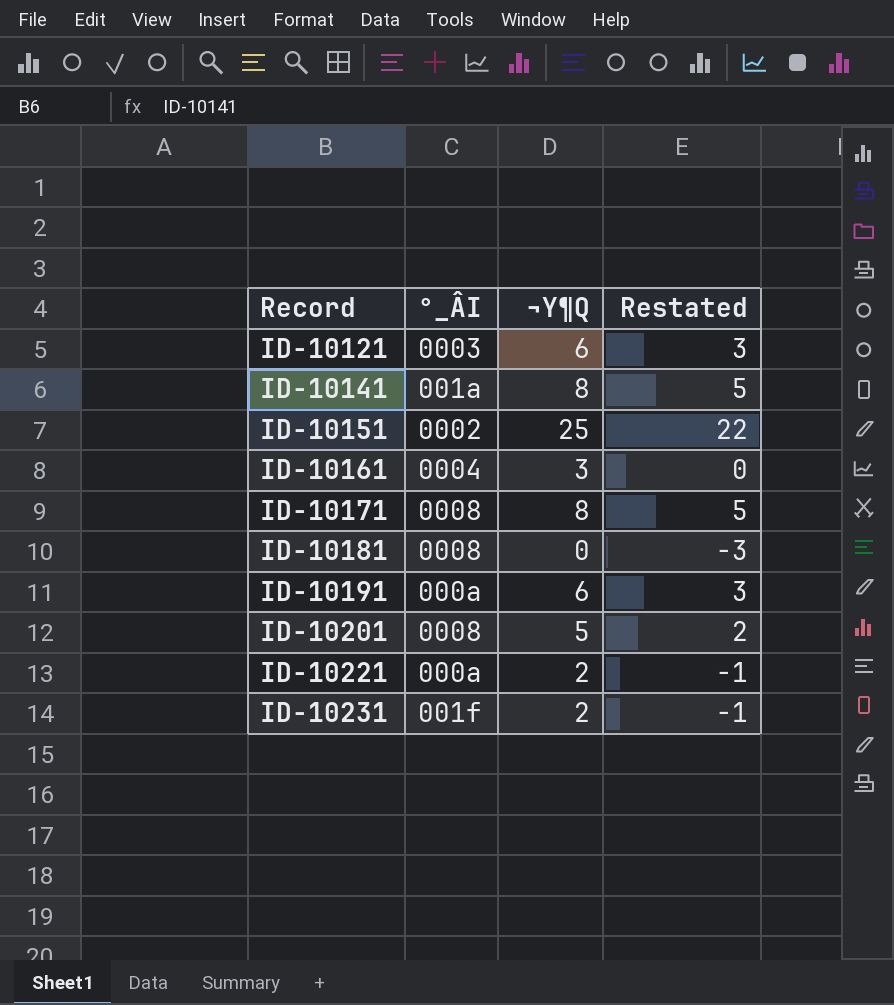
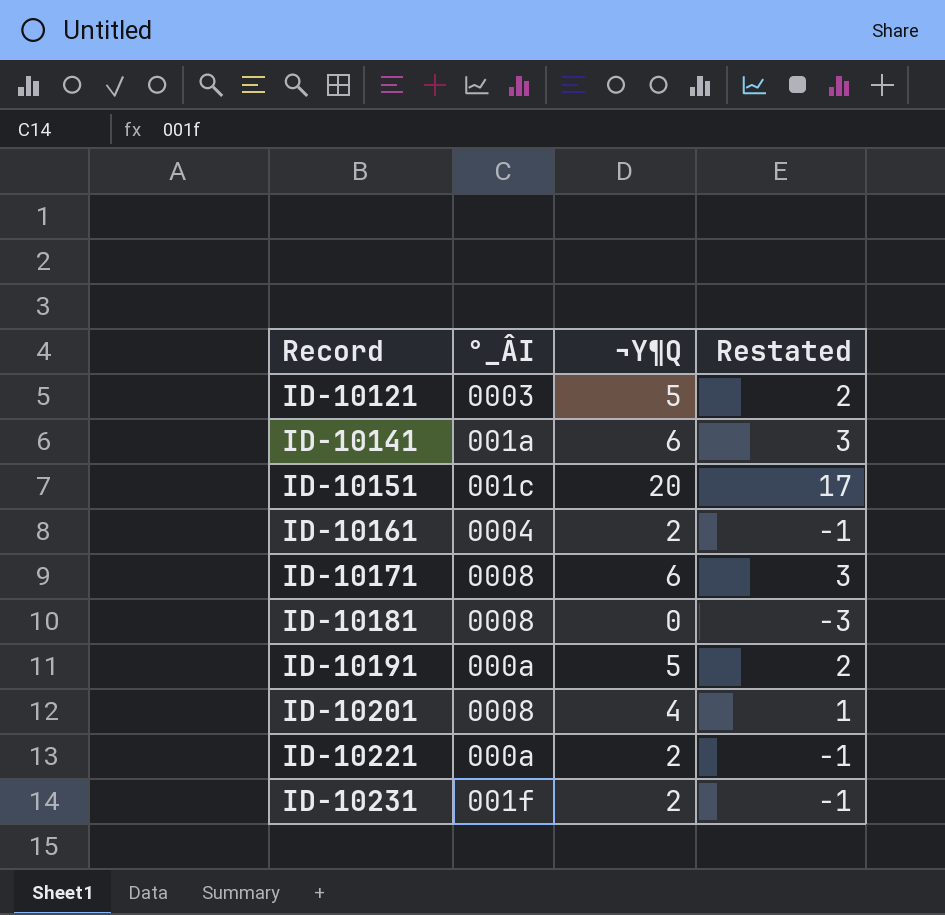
ID-10121 | ¬Y¶Q: 6 -> 5
ID-10121 | Restated: 3 -> 2
ID-10141 | ¬Y¶Q: 8 -> 6
ID-10141 | Restated: 5 -> 3
ID-10151 | °_ÂI: 0002 -> 001c
ID-10151 | ¬Y¶Q: 25 -> 20
ID-10151 | Restated: 22 -> 17
ID-10161 | ¬Y¶Q: 3 -> 2
ID-10161 | Restated: 0 -> -1
ID-10171 | ¬Y¶Q: 8 -> 6
ID-10171 | Restated: 5 -> 3
ID-10191 | ¬Y¶Q: 6 -> 5
ID-10191 | Restated: 3 -> 2
ID-10201 | ¬Y¶Q: 5 -> 4
ID-10201 | Restated: 2 -> 1

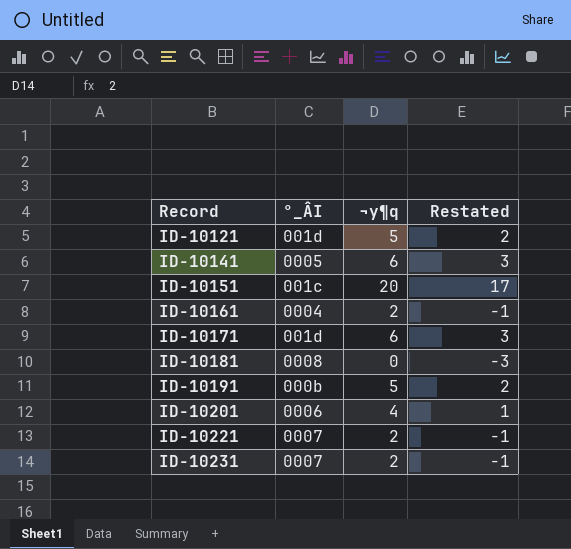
column name: ¬Y¶Q -> ¬y¶q
ID-10121 | °_ÂI: 0003 -> 001d
ID-10141 | °_ÂI: 001a -> 0005
ID-10171 | °_ÂI: 0008 -> 001d
ID-10191 | °_ÂI: 000a -> 000b
ID-10201 | °_ÂI: 0008 -> 0006
ID-10221 | °_ÂI: 000a -> 0007
ID-10231 | °_ÂI: 001f -> 0007

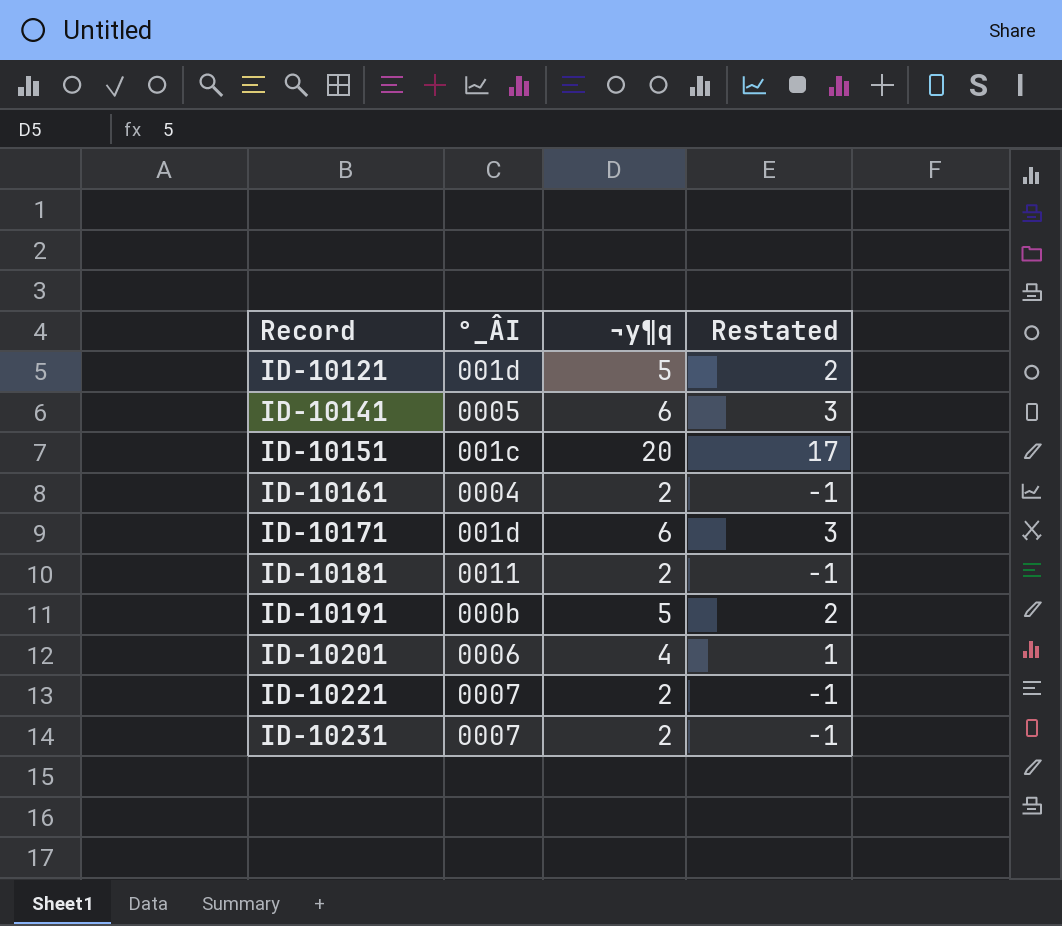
ID-10181 | °_ÂI: 0008 -> 0011
ID-10181 | ¬y¶q: 0 -> 2
ID-10181 | Restated: -3 -> -1

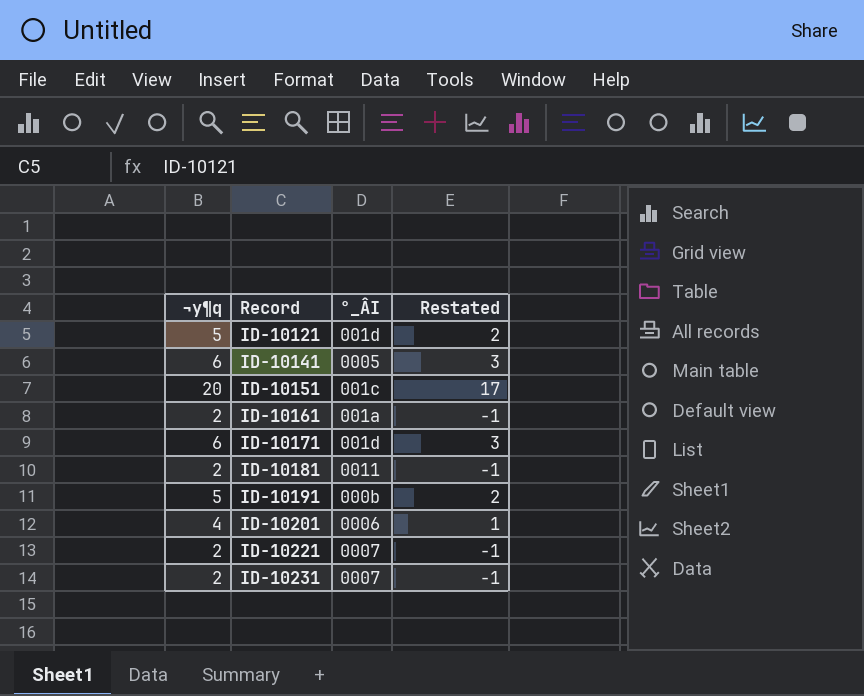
column ¬y¶q | position: 3 -> 1
ID-10161 | °_ÂI: 0004 -> 001a

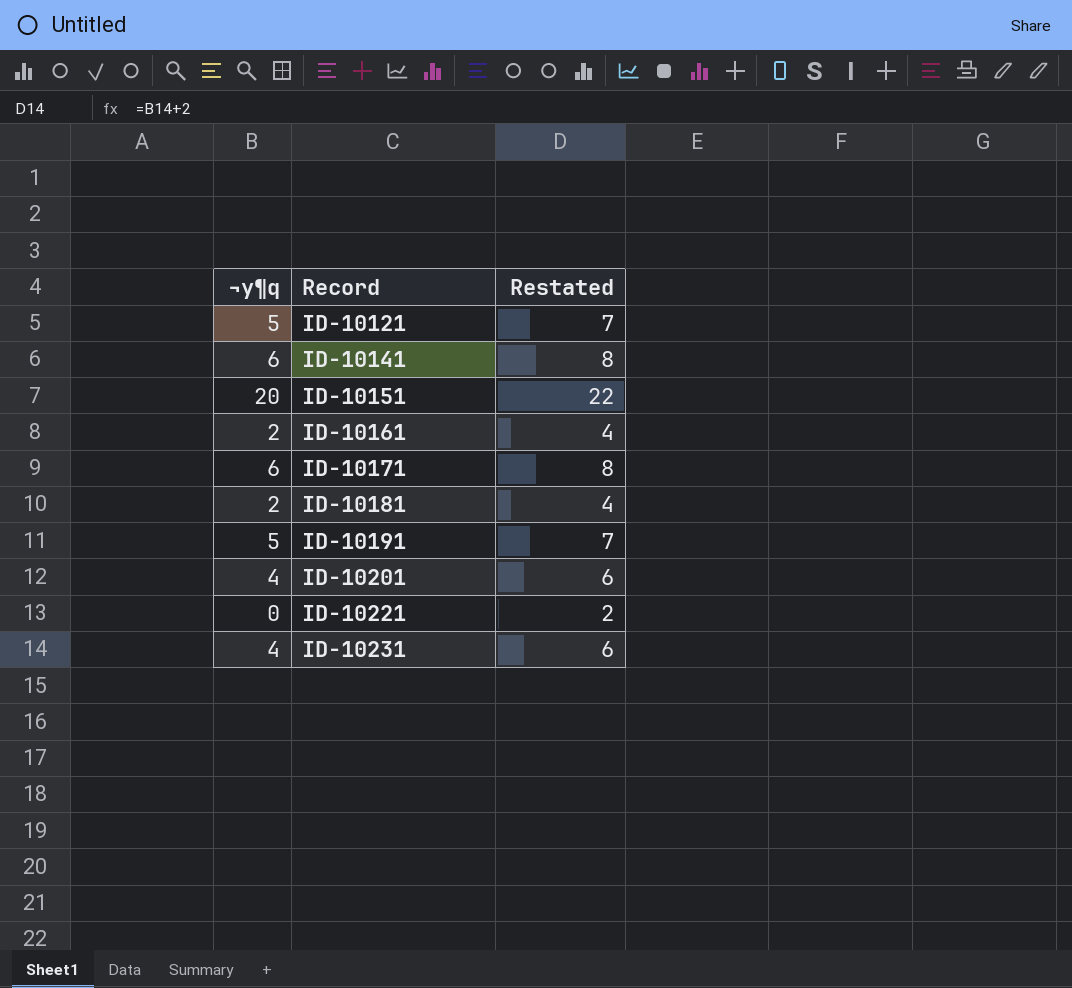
column °_ÂI | position: 3 -> none
column Restated | formula: [¬y¶q] - 3 -> [¬y¶q] + 2
ID-10221 | ¬y¶q: 2 -> 0
ID-10231 | ¬y¶q: 2 -> 4

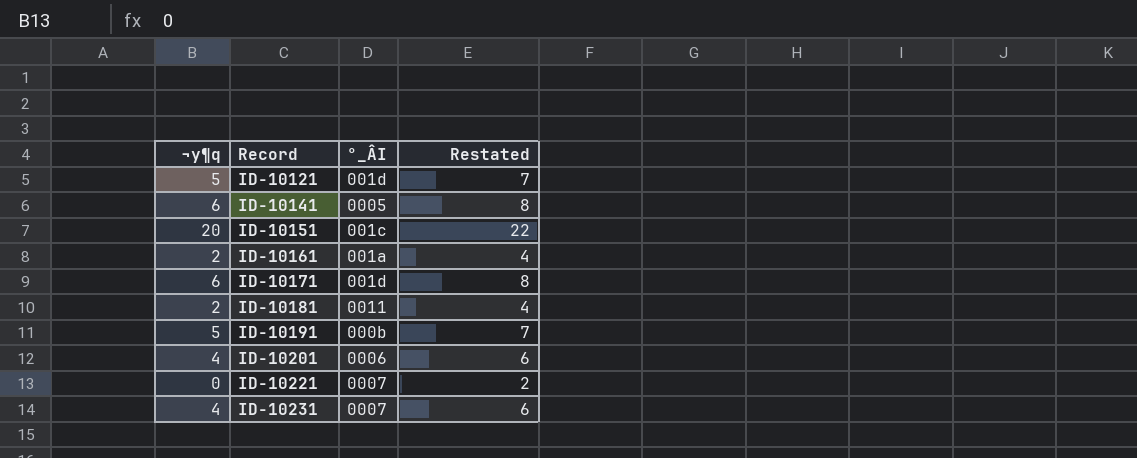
column °_ÂI | position: none -> 3

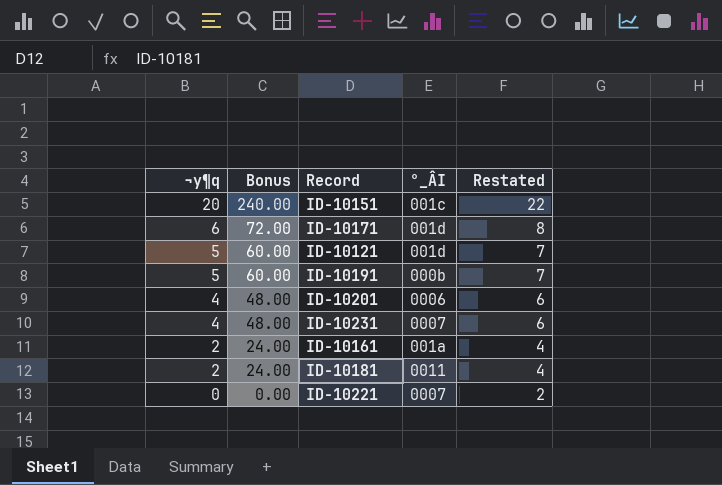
row order: Record ascending -> ¬y¶q descending
column Bonus | formula: none -> [¬y¶q] * 12
row ID-10141: 6 | 0005 | 8 -> none

